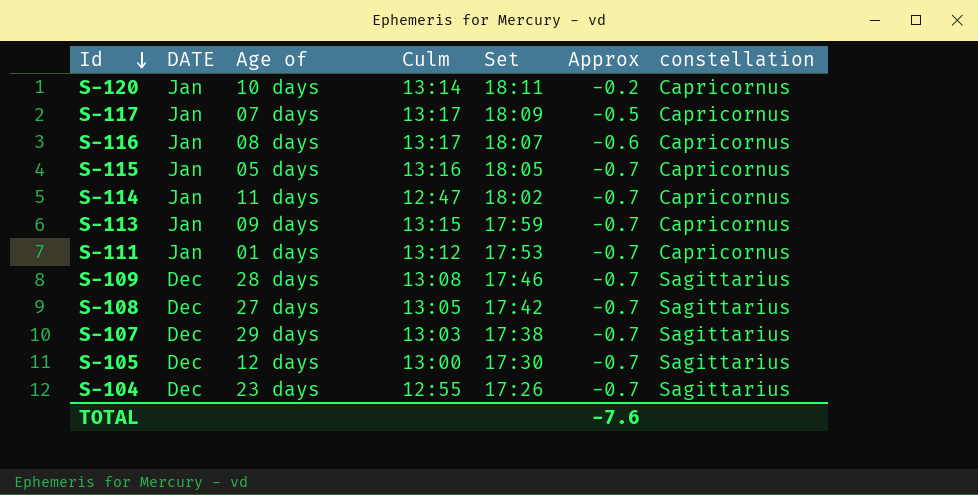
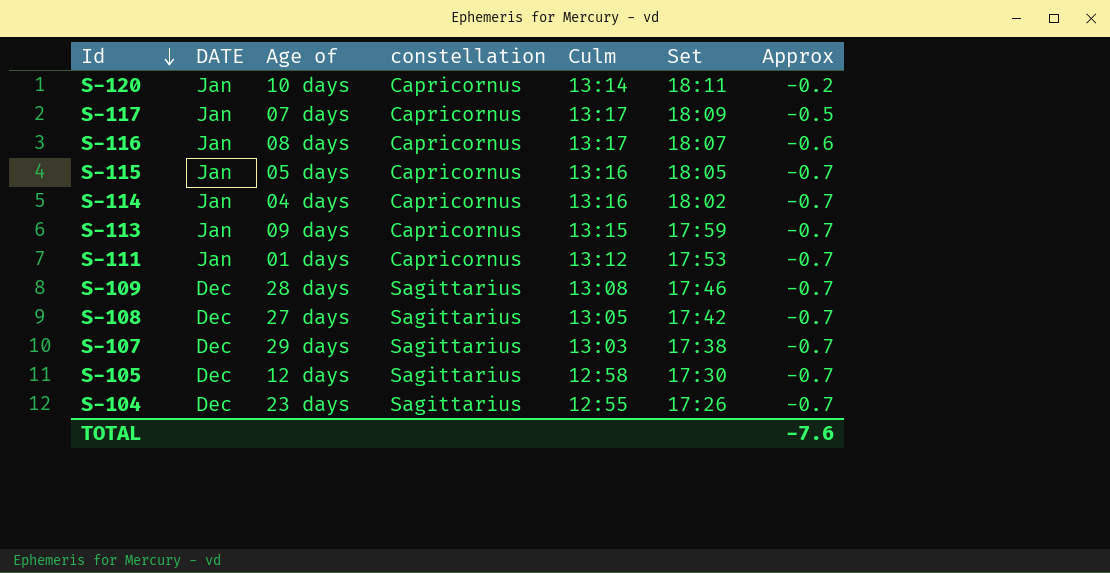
column constellation | position: 7 -> 4
S-114 | Age of: 11 days -> 04 days
S-114 | Culm: 12:47 -> 13:16
S-105 | Culm: 13:00 -> 12:58

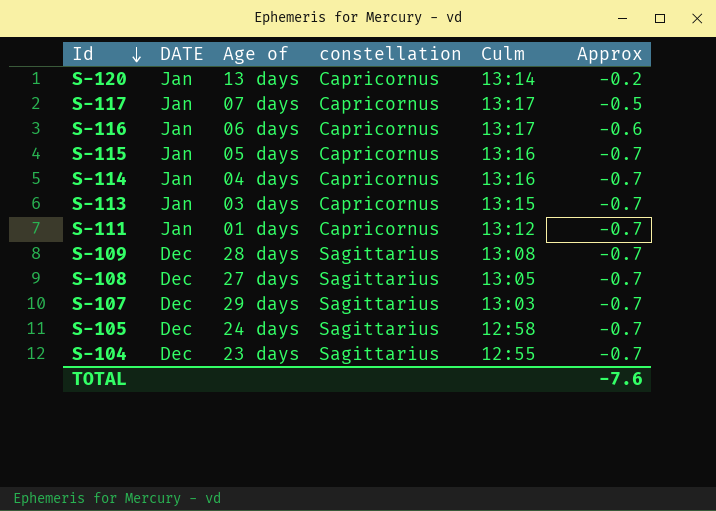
column Set | position: 6 -> none
S-120 | Age of: 10 days -> 13 days
S-116 | Age of: 08 days -> 06 days
S-113 | Age of: 09 days -> 03 days
S-105 | Age of: 12 days -> 24 days

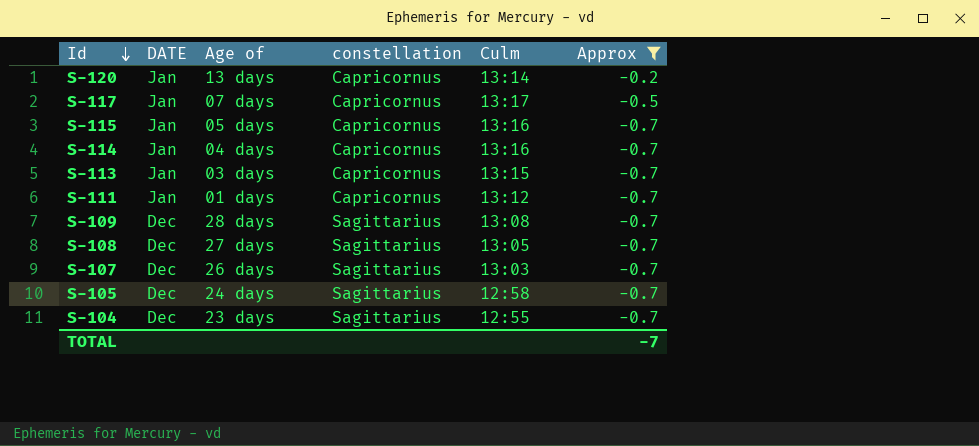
filter: none -> Approx != -0.6
S-107 | Age of: 29 days -> 26 days
TOTAL | Approx: -7.6 -> -7

